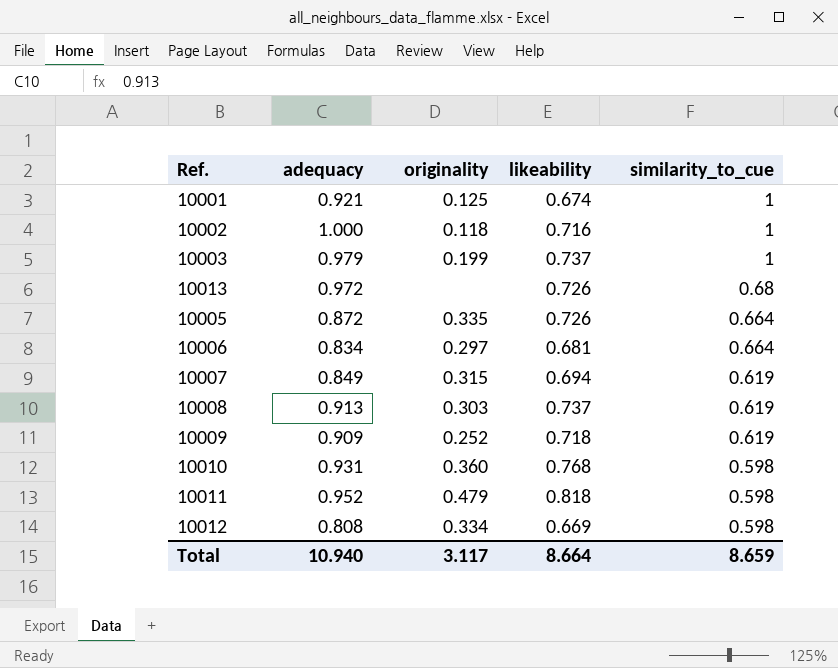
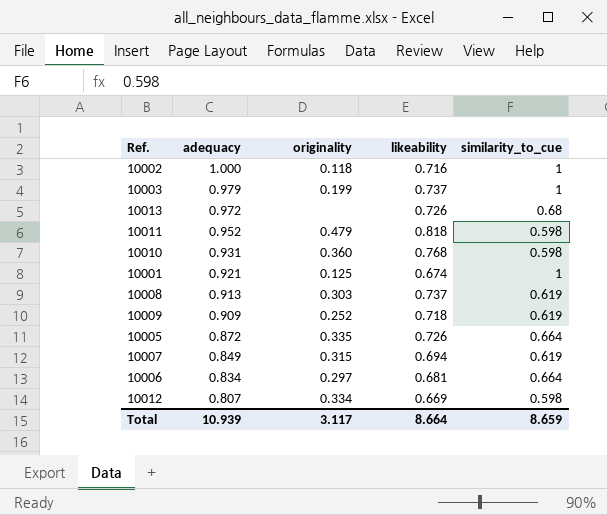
row order: similarity_to_cue descending -> adequacy descending
10012 | adequacy: 0.808 -> 0.807
Total | adequacy: 10.940 -> 10.939

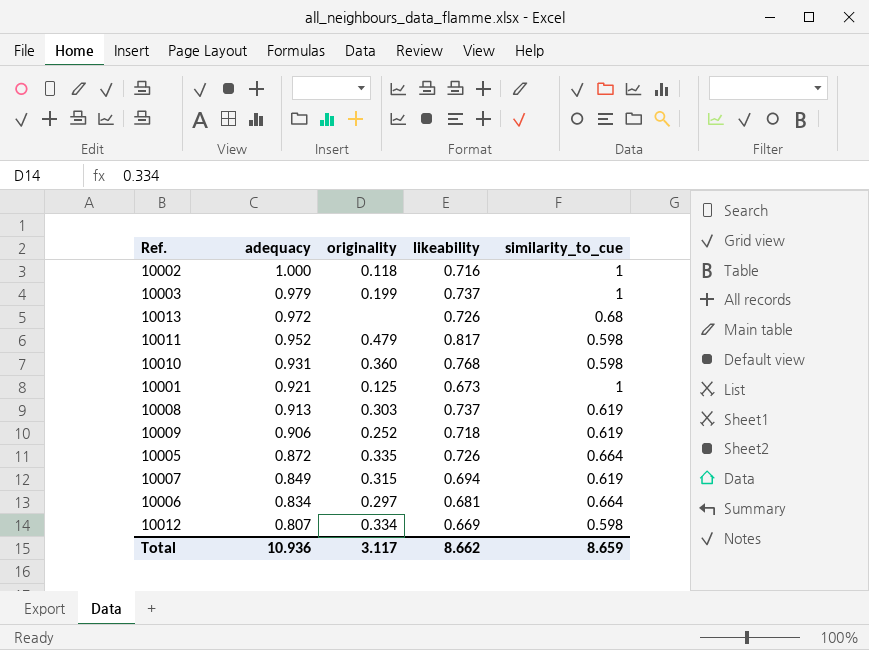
10011 | likeability: 0.818 -> 0.817
10001 | likeability: 0.674 -> 0.673
10009 | adequacy: 0.909 -> 0.906
Total | adequacy: 10.939 -> 10.936
Total | likeability: 8.664 -> 8.662

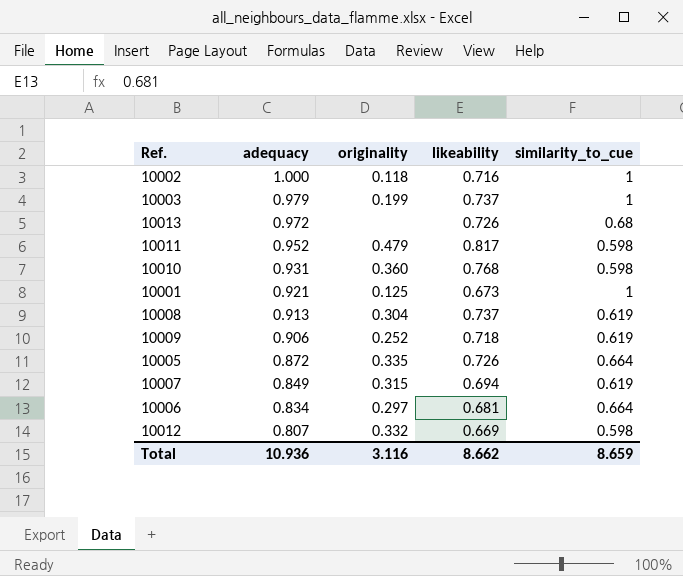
10008 | originality: 0.303 -> 0.304
10012 | originality: 0.334 -> 0.332
Total | originality: 3.117 -> 3.116

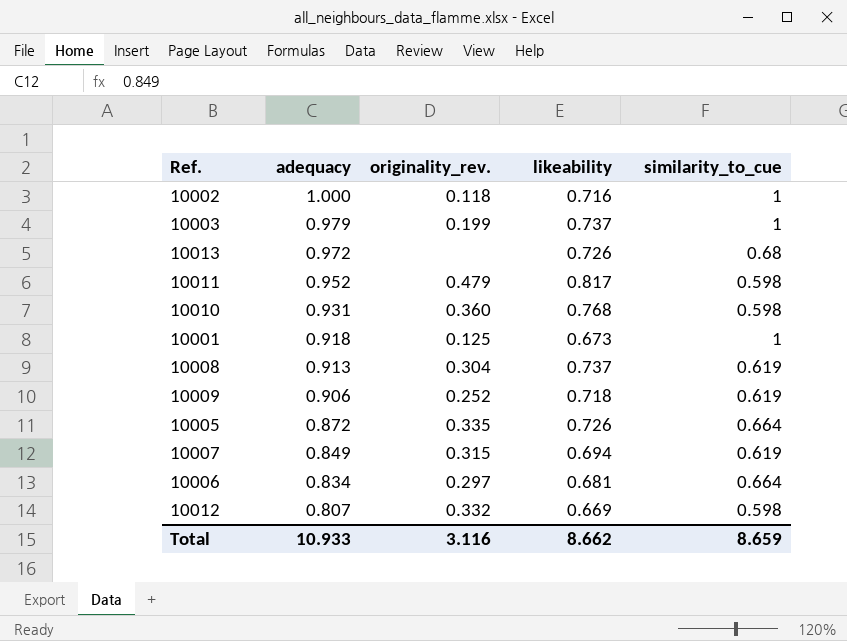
column name: originality -> originality_rev.
10001 | adequacy: 0.921 -> 0.918
Total | adequacy: 10.936 -> 10.933

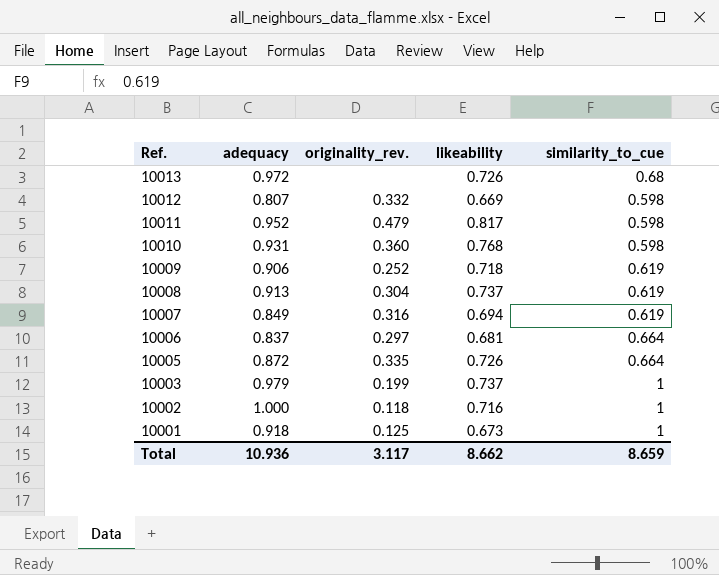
row order: adequacy descending -> Ref. descending
10007 | originality_rev.: 0.315 -> 0.316
10006 | adequacy: 0.834 -> 0.837
Total | adequacy: 10.933 -> 10.936
Total | originality_rev.: 3.116 -> 3.117

